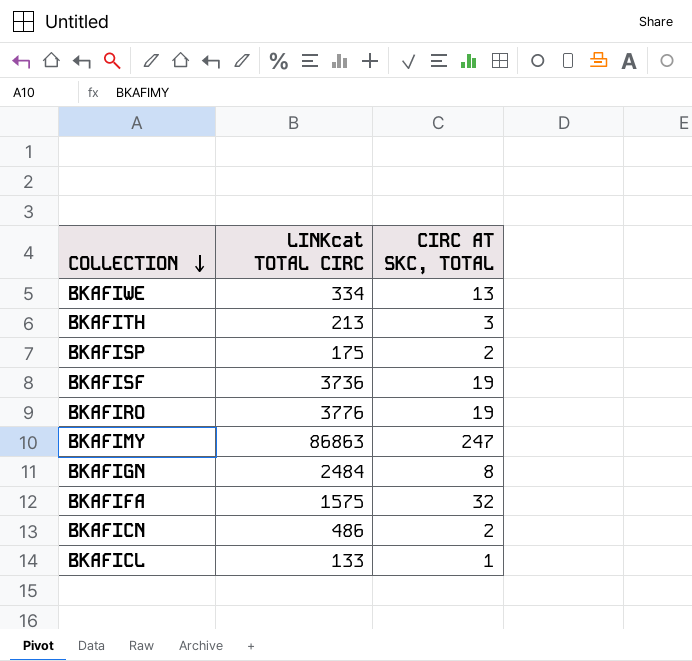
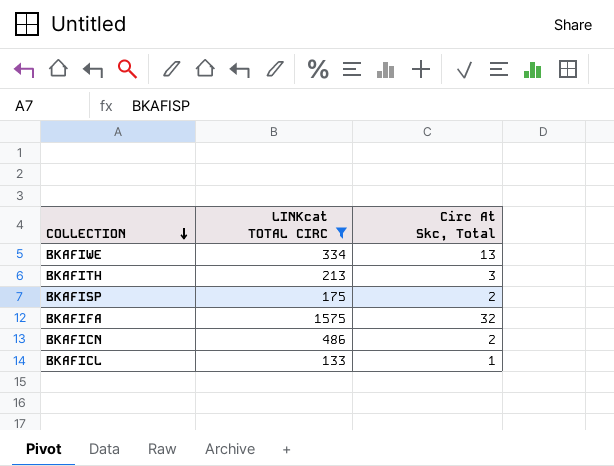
filter: none -> LINKcat TOTAL CIRC <= 1575
column name: CIRC AT SKC, TOTAL -> Circ At Skc, Total

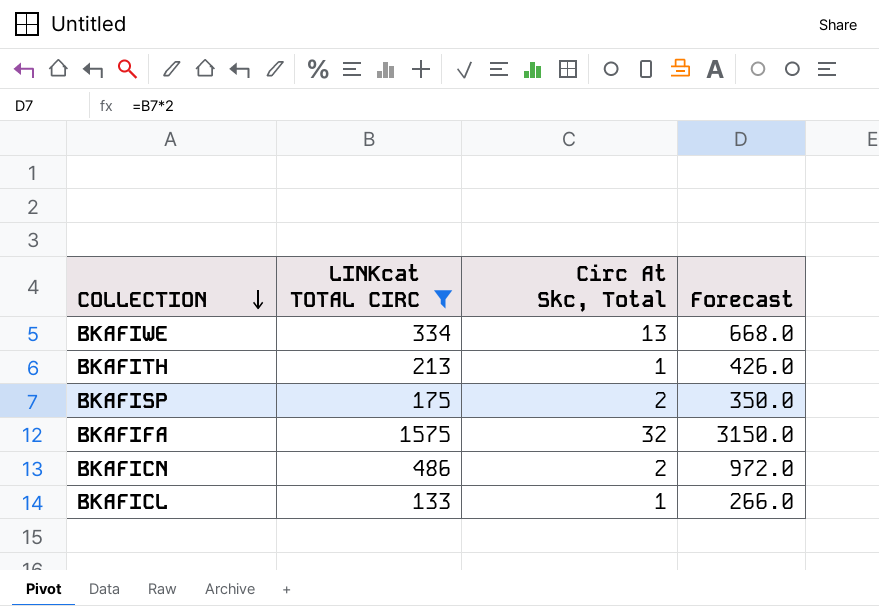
column Forecast | formula: none -> [LINKcat TOTAL CIRC] * 2
BKAFITH | Circ At Skc, Total: 3 -> 1

